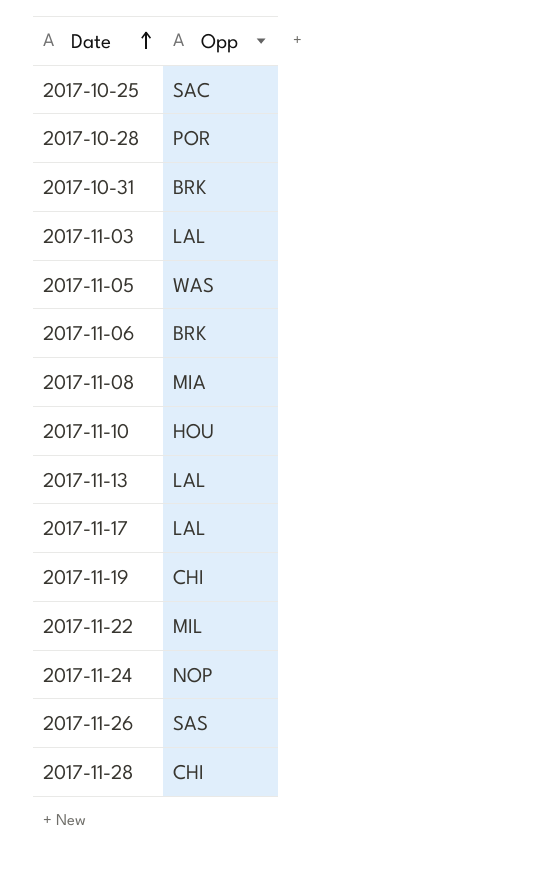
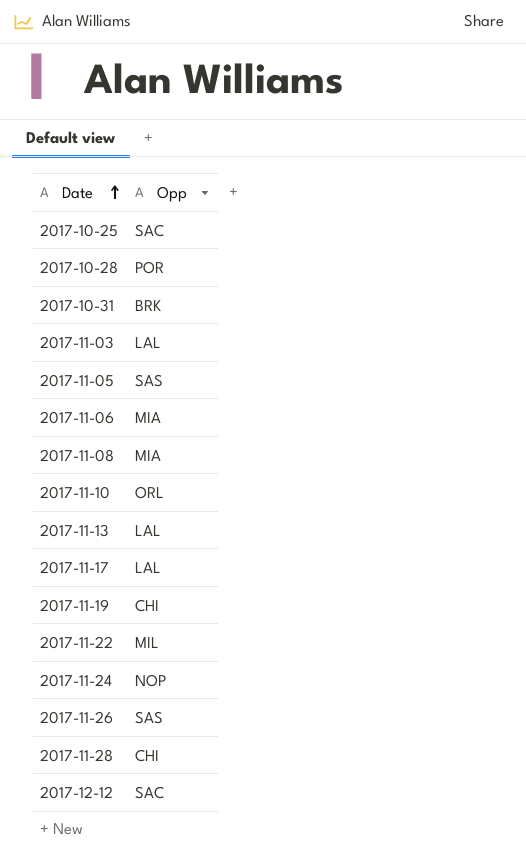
2017-11-05 | Opp: WAS -> SAS
2017-11-06 | Opp: BRK -> MIA
2017-11-10 | Opp: HOU -> ORL
row 2017-12-12: none -> SAC

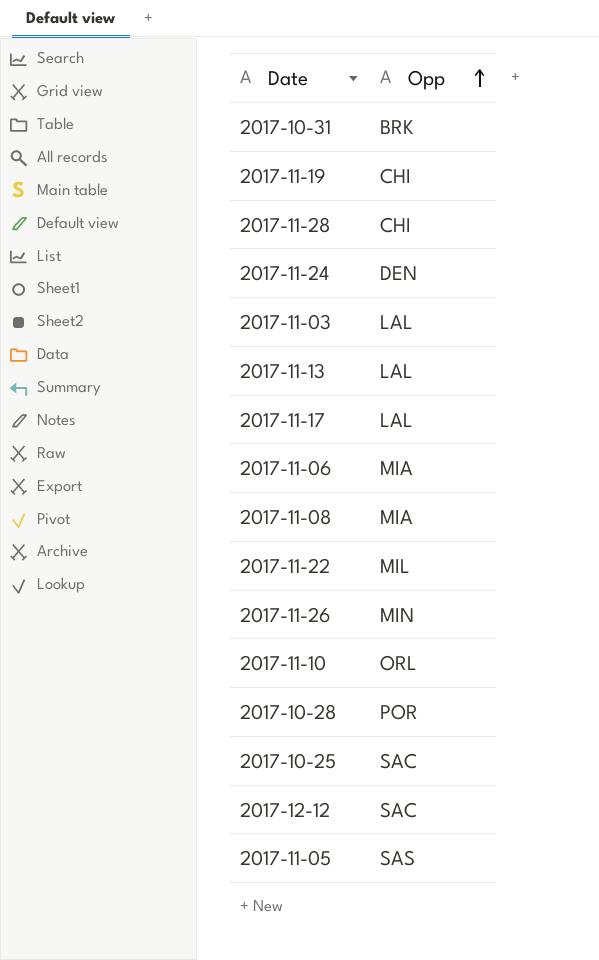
row order: Date ascending -> Opp ascending
2017-11-24 | Opp: NOP -> DEN
2017-11-26 | Opp: SAS -> MIN

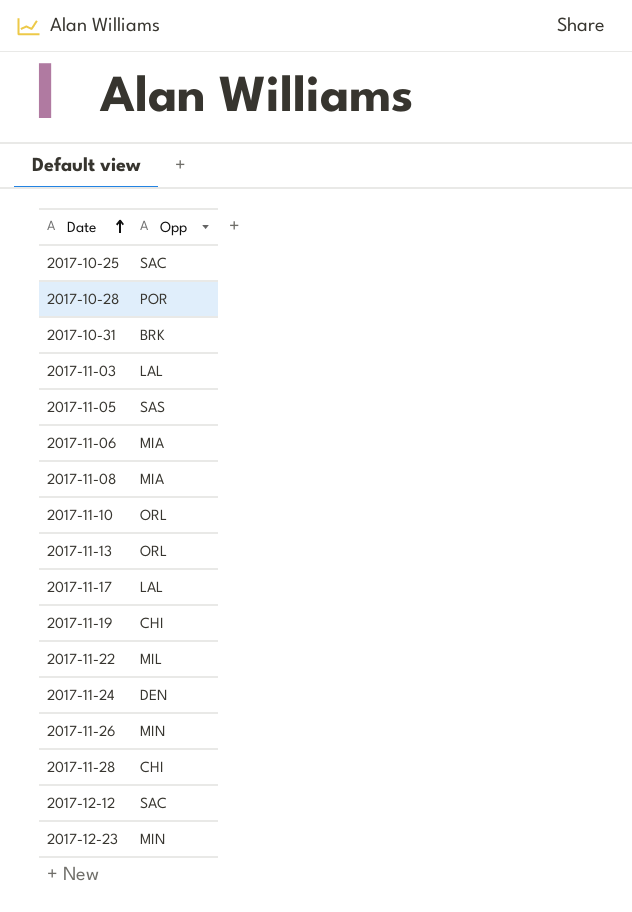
row order: Opp ascending -> Date ascending
2017-11-13 | Opp: LAL -> ORL
row 2017-12-23: none -> MIN

